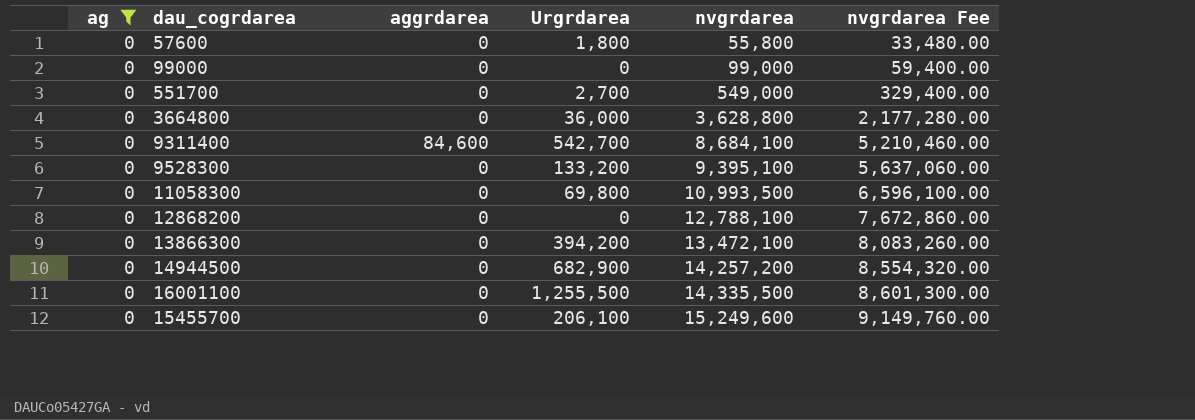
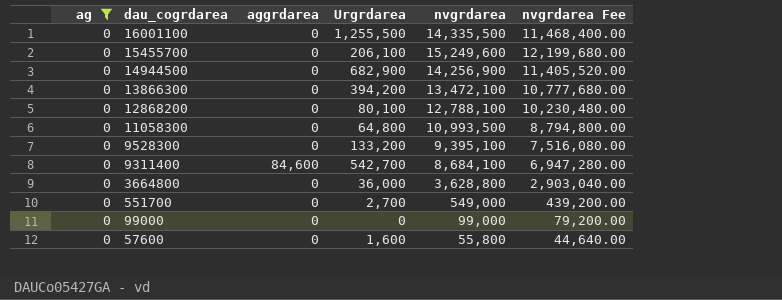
row order: nvgrdarea ascending -> dau_cogrdarea descending
column nvgrdarea Fee | formula: [nvgrdarea] * 0.6 -> [nvgrdarea] * 0.8
14944500 | nvgrdarea: 14,257,200 -> 14,256,900
12868200 | Urgrdarea: 0 -> 80,100
11058300 | Urgrdarea: 69,800 -> 64,800
57600 | Urgrdarea: 1,800 -> 1,600

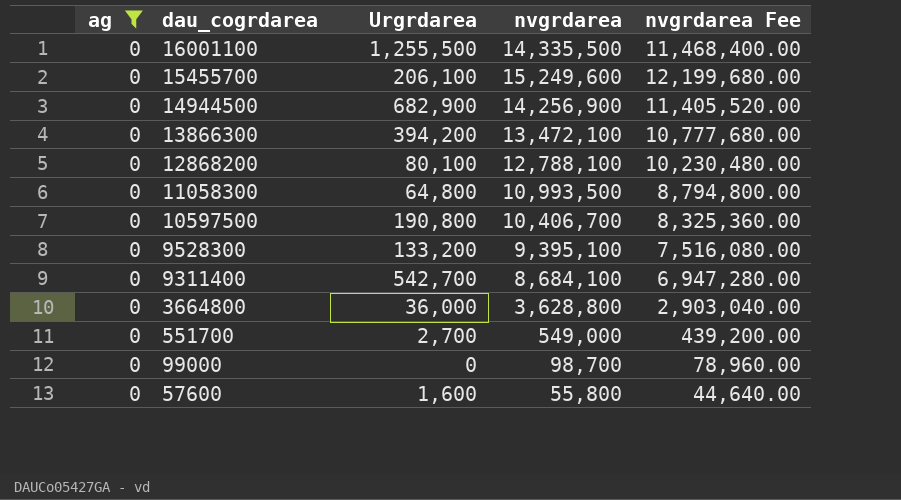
column aggrdarea | position: 3 -> none
row 10597500: none -> 0 | 190,800 | 10,406,700 | 8,325,360.00
99000 | nvgrdarea: 99,000 -> 98,700
99000 | nvgrdarea Fee: 79,200.00 -> 78,960.00

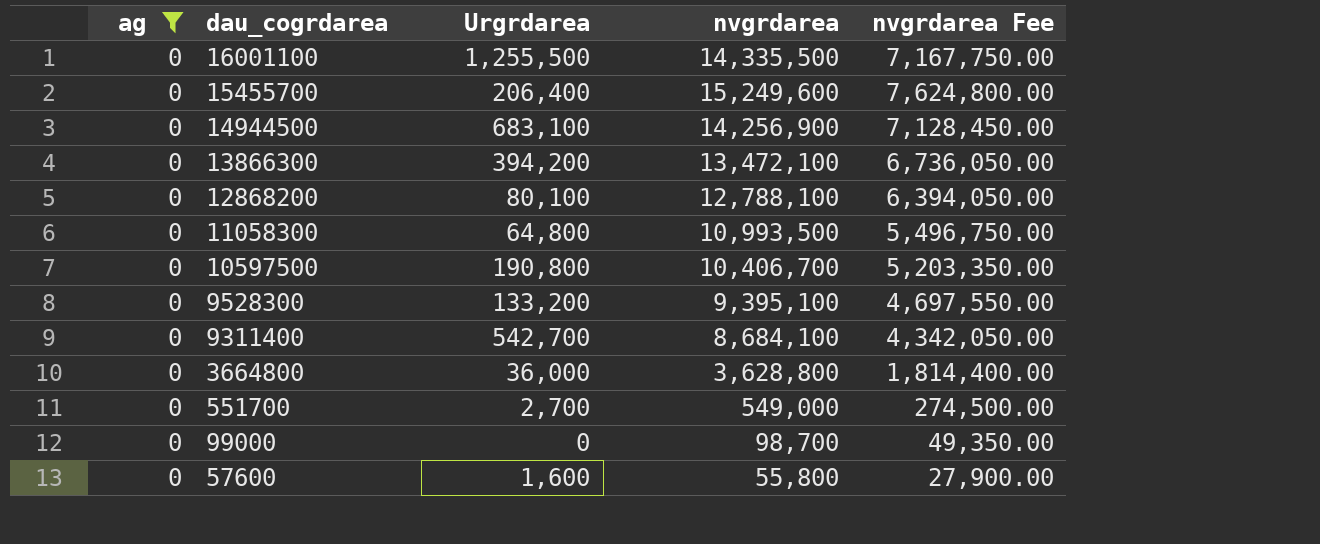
column nvgrdarea Fee | formula: [nvgrdarea] * 0.8 -> [nvgrdarea] * 0.5
15455700 | Urgrdarea: 206,100 -> 206,400
14944500 | Urgrdarea: 682,900 -> 683,100

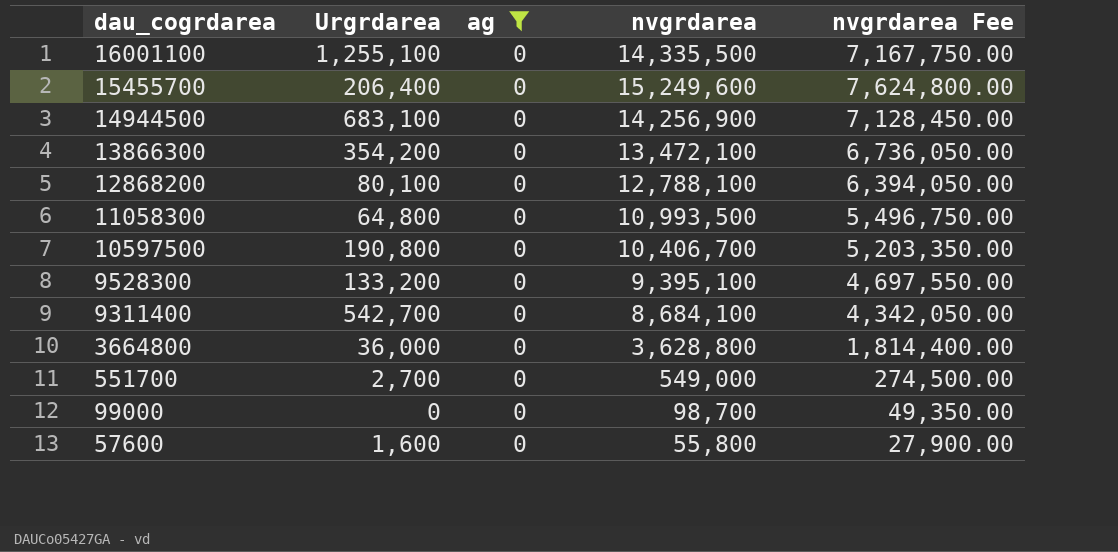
column ag | position: 1 -> 3
16001100 | Urgrdarea: 1,255,500 -> 1,255,100
13866300 | Urgrdarea: 394,200 -> 354,200

